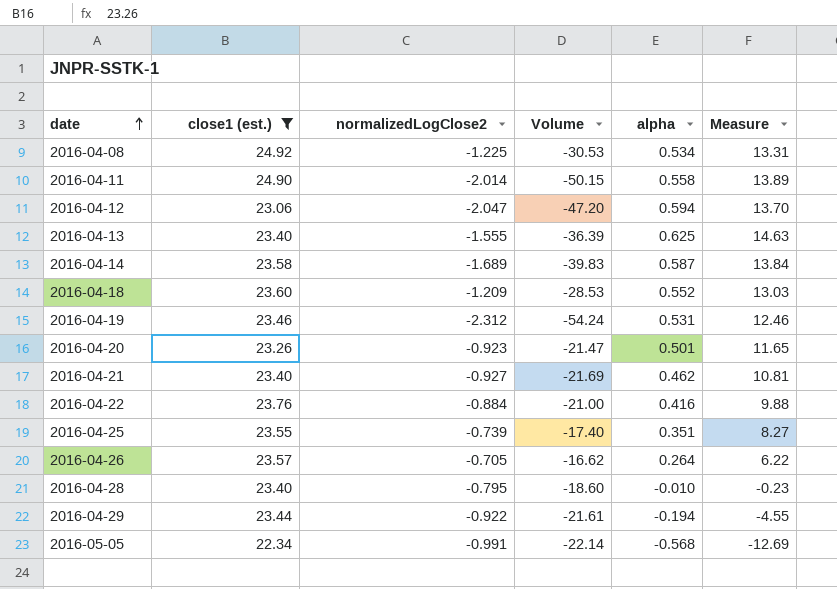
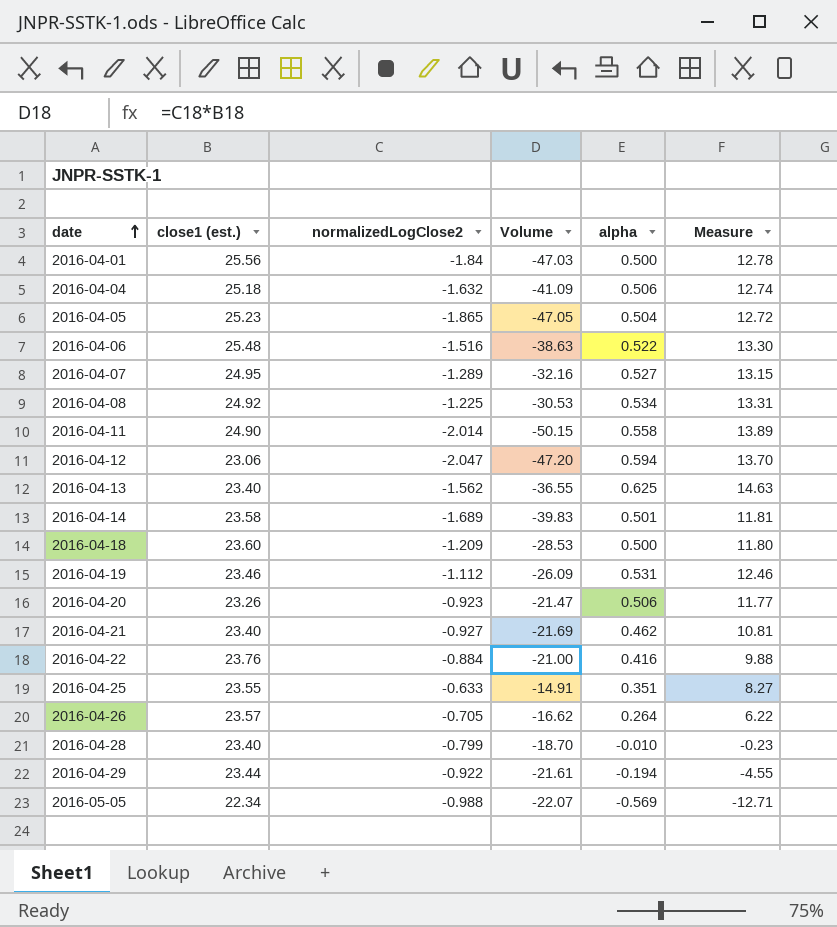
filter: close1 (est.) <= 24.92 -> none
2016-04-13 | normalizedLogClose2: -1.555 -> -1.562
2016-04-13 | Volume: -36.39 -> -36.55
2016-04-14 | alpha: 0.587 -> 0.501
2016-04-14 | Measure: 13.84 -> 11.81
2016-04-18 | alpha: 0.552 -> 0.500
2016-04-18 | Measure: 13.03 -> 11.80
2016-04-19 | normalizedLogClose2: -2.312 -> -1.112
2016-04-19 | Volume: -54.24 -> -26.09
2016-04-20 | alpha: 0.501 -> 0.506
2016-04-20 | Measure: 11.65 -> 11.77
2016-04-25 | normalizedLogClose2: -0.739 -> -0.633
2016-04-25 | Volume: -17.40 -> -14.91
2016-04-28 | normalizedLogClose2: -0.795 -> -0.799
2016-04-28 | Volume: -18.60 -> -18.70
2016-05-05 | normalizedLogClose2: -0.991 -> -0.988
2016-05-05 | Volume: -22.14 -> -22.07
2016-05-05 | alpha: -0.568 -> -0.569
2016-05-05 | Measure: -12.69 -> -12.71

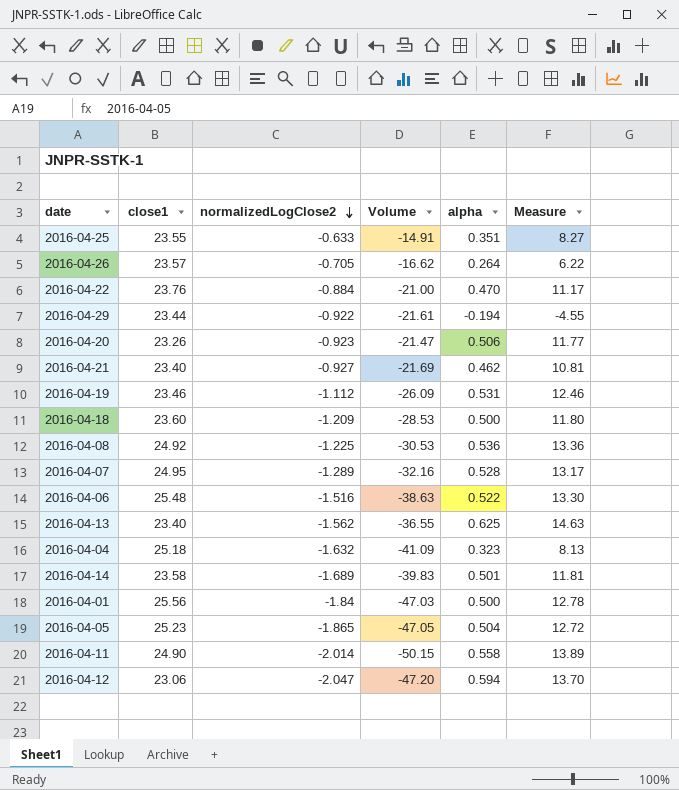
row order: date ascending -> normalizedLogClose2 descending
column name: close1 (est.) -> close1
row 2016-04-28: 23.40 | -0.799 | -18.70 | -0.010 | -0.23 -> none
row 2016-05-05: 22.34 | -0.988 | -22.07 | -0.569 | -12.71 -> none
2016-04-22 | alpha: 0.416 -> 0.470
2016-04-22 | Measure: 9.88 -> 11.17
2016-04-08 | alpha: 0.534 -> 0.536
2016-04-08 | Measure: 13.31 -> 13.36
2016-04-07 | alpha: 0.527 -> 0.528
2016-04-07 | Measure: 13.15 -> 13.17
2016-04-04 | alpha: 0.506 -> 0.323
2016-04-04 | Measure: 12.74 -> 8.13

